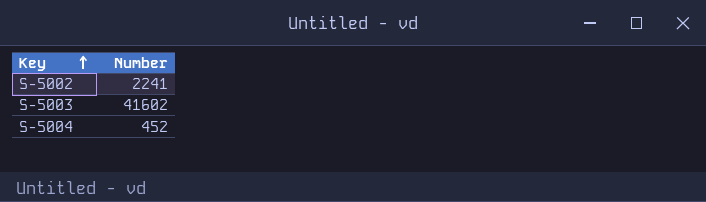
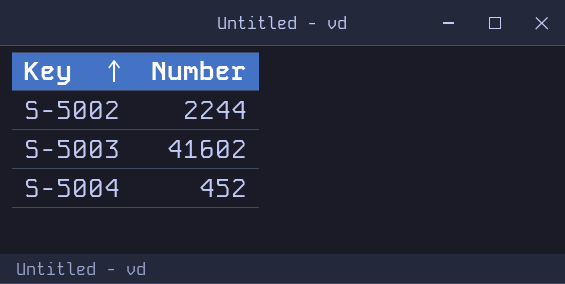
S-5002 | Number: 2241 -> 2244

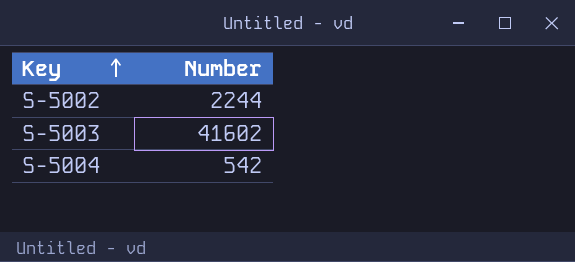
S-5004 | Number: 452 -> 542

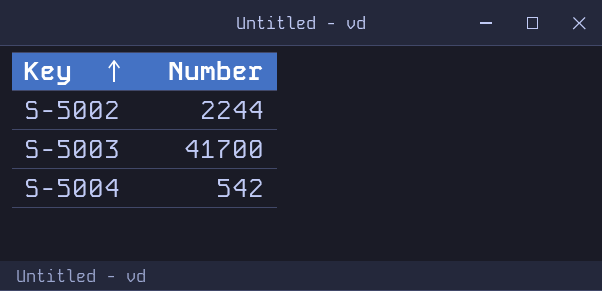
S-5003 | Number: 41602 -> 41700

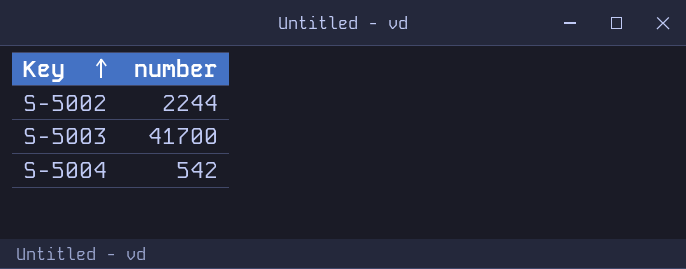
column name: Number -> number

